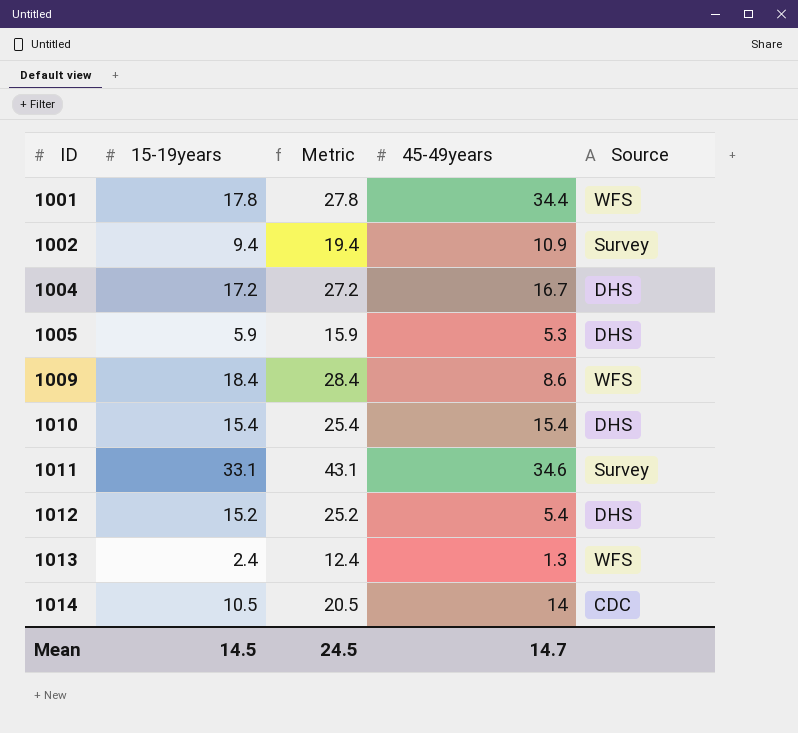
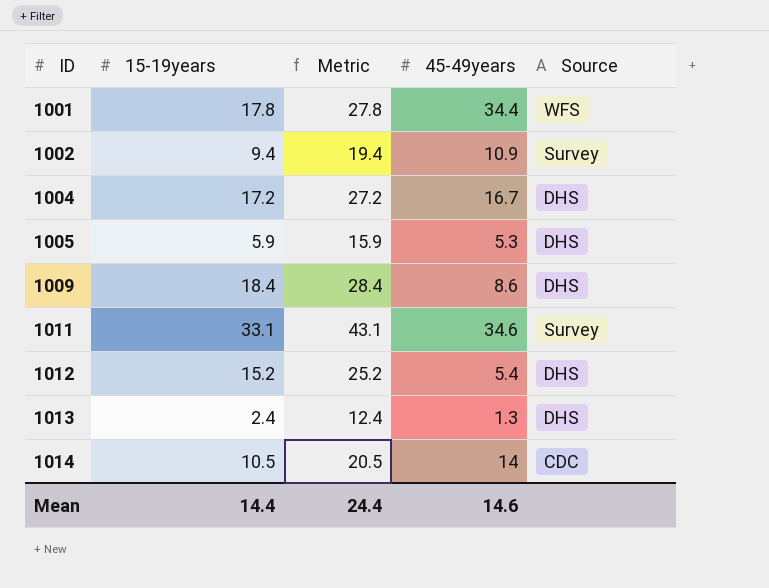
row 1010: 15.4 | 25.4 | 15.4 | DHS -> none
1009 | Source: WFS -> DHS
1013 | Source: WFS -> DHS
Mean | 15-19years: 14.5 -> 14.4
Mean | Metric: 24.5 -> 24.4
Mean | 45-49years: 14.7 -> 14.6

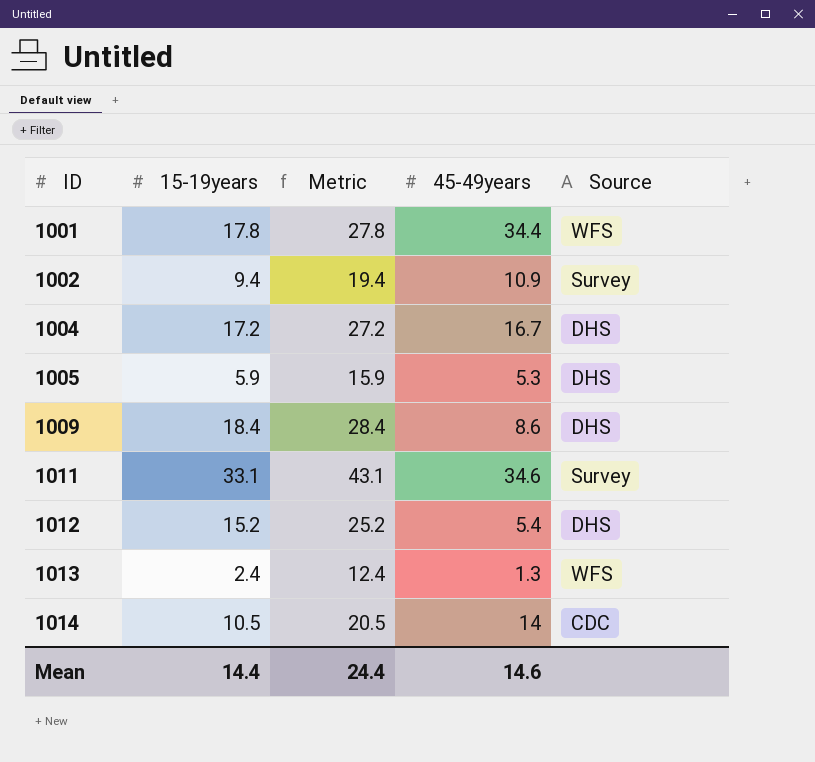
1013 | Source: DHS -> WFS

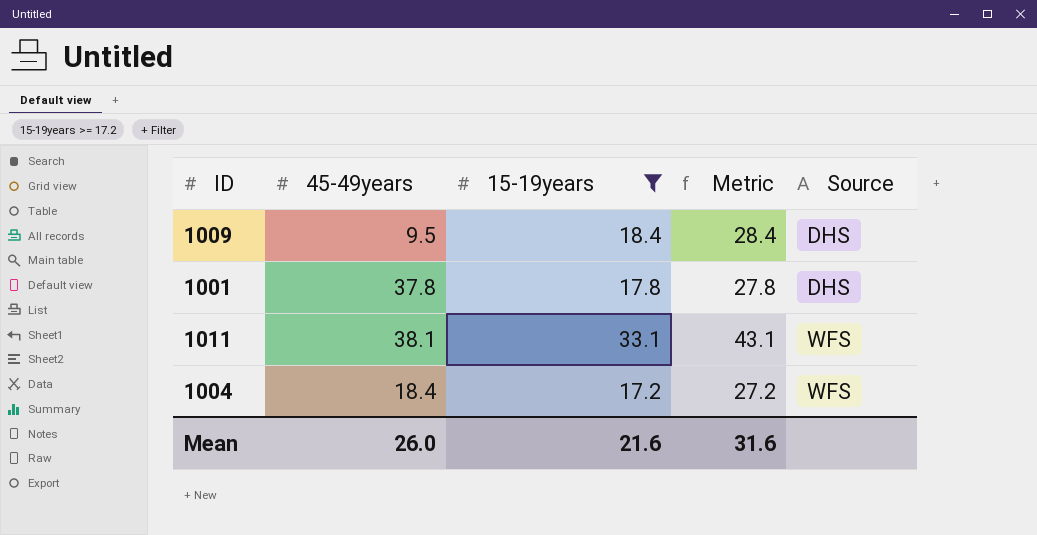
filter: none -> 15-19years >= 17.2
row order: ID ascending -> Source ascending
column 45-49years | position: 4 -> 2
1009 | 45-49years: 8.6 -> 9.5
1001 | 45-49years: 34.4 -> 37.8
1001 | Source: WFS -> DHS
1011 | 45-49years: 34.6 -> 38.1
1011 | Source: Survey -> WFS
1004 | 45-49years: 16.7 -> 18.4
1004 | Source: DHS -> WFS
Mean | 45-49years: 14.6 -> 26.0
Mean | 15-19years: 14.4 -> 21.6
Mean | Metric: 24.4 -> 31.6

